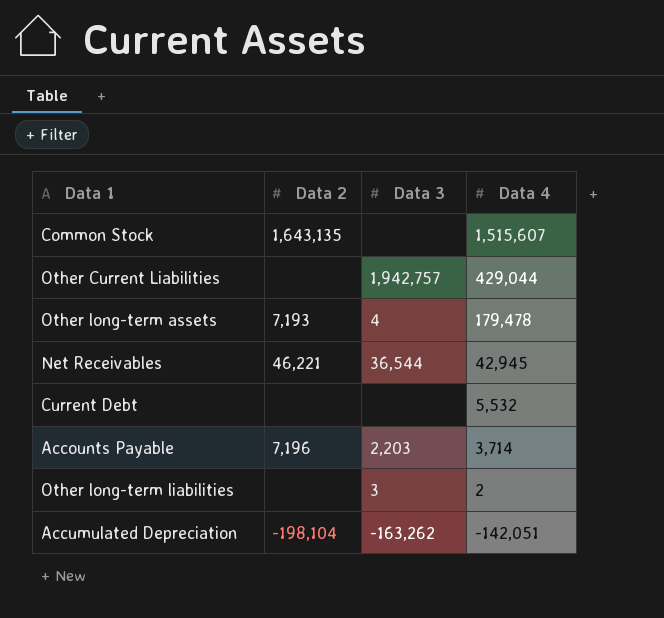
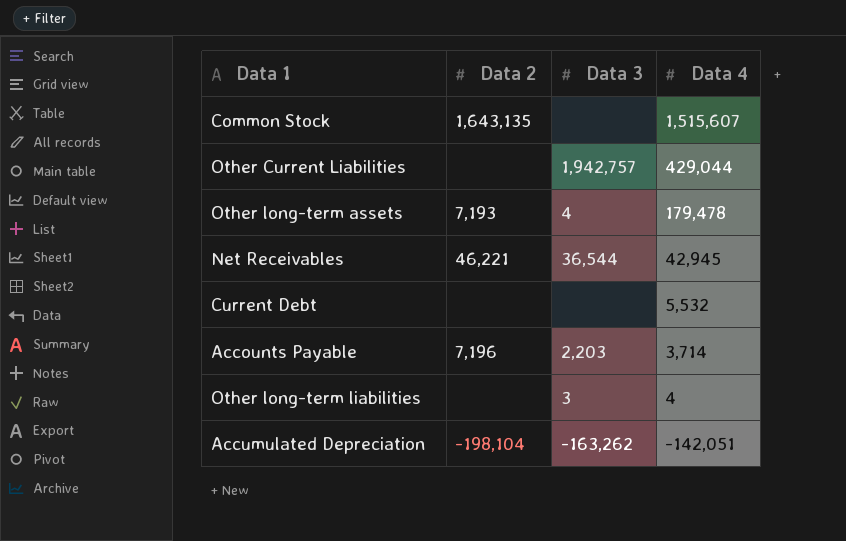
Other long-term liabilities | Data 4: 2 -> 4

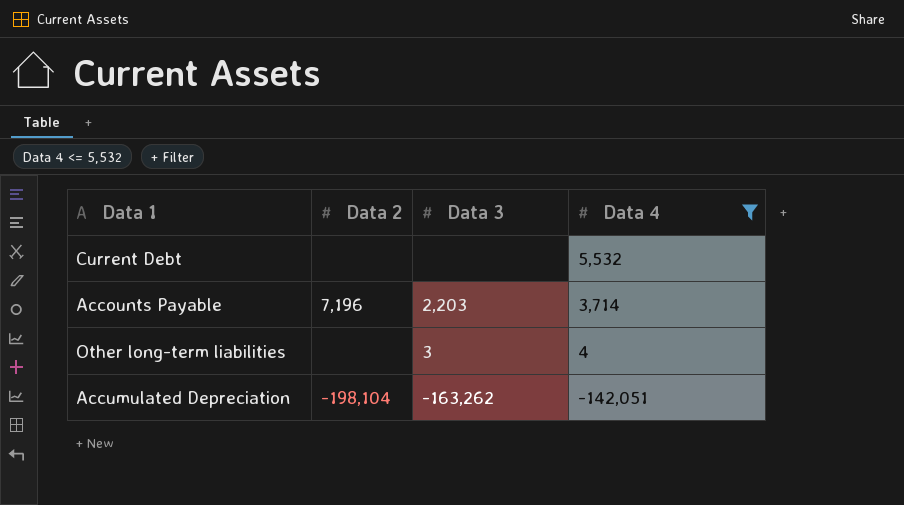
filter: none -> Data 4 <= 5,532

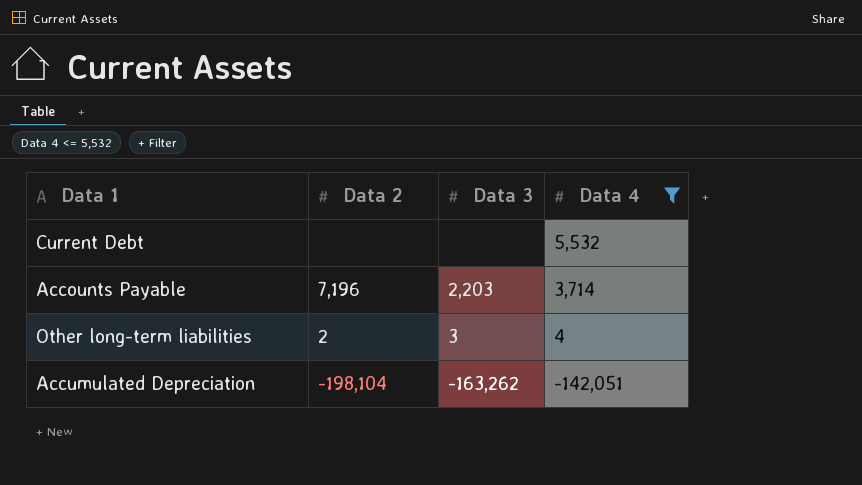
Other long-term liabilities | Data 2: none -> 2

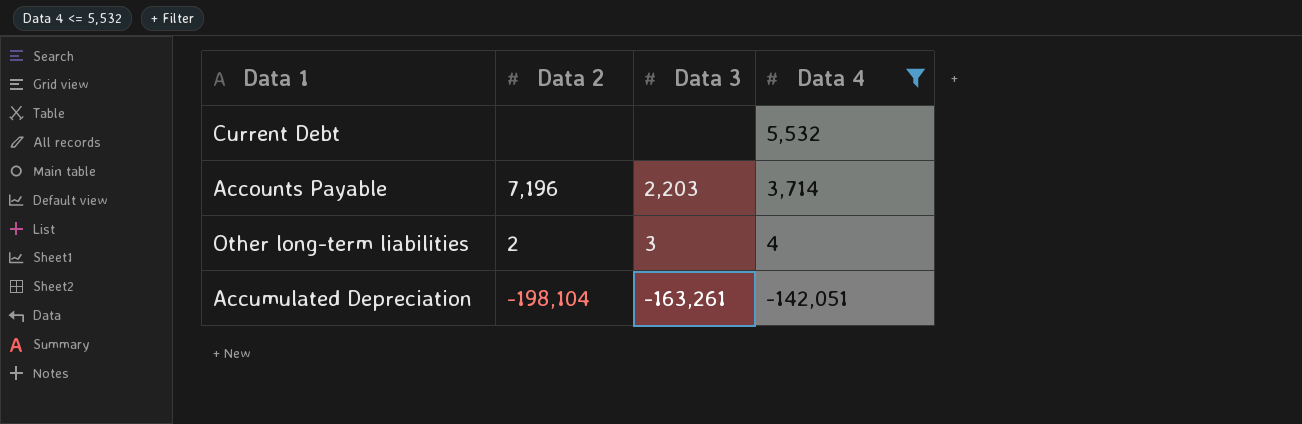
Accumulated Depreciation | Data 3: -163,262 -> -163,261

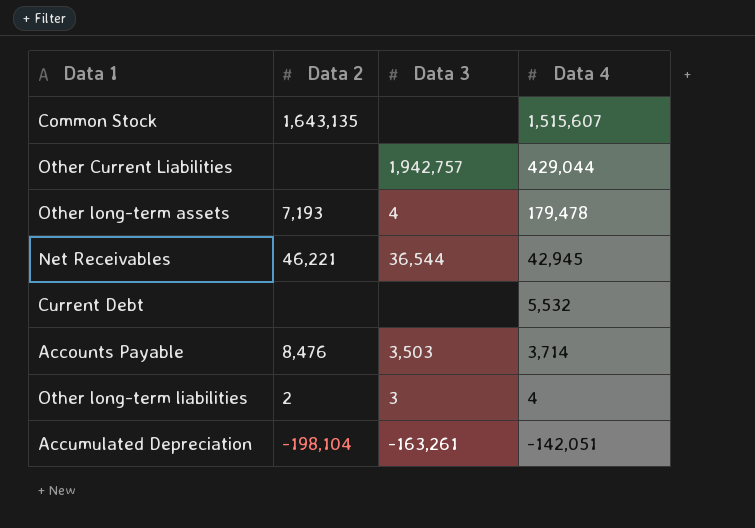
filter: Data 4 <= 5,532 -> none
Accounts Payable | Data 2: 7,196 -> 8,476
Accounts Payable | Data 3: 2,203 -> 3,503

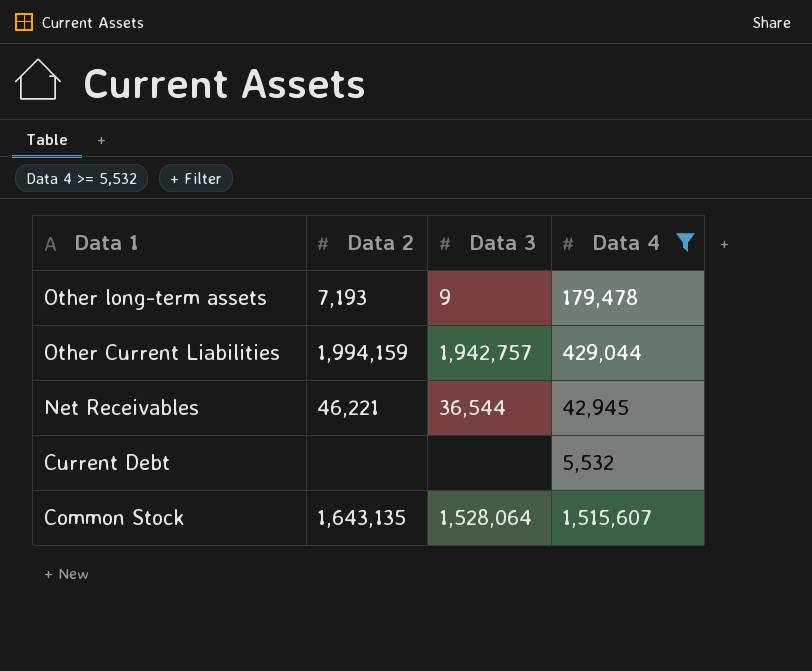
filter: none -> Data 4 >= 5,532
row order: Data 4 descending -> Data 1 descending
Other long-term assets | Data 3: 4 -> 9
Other Current Liabilities | Data 2: none -> 1,994,159
Common Stock | Data 3: none -> 1,528,064

